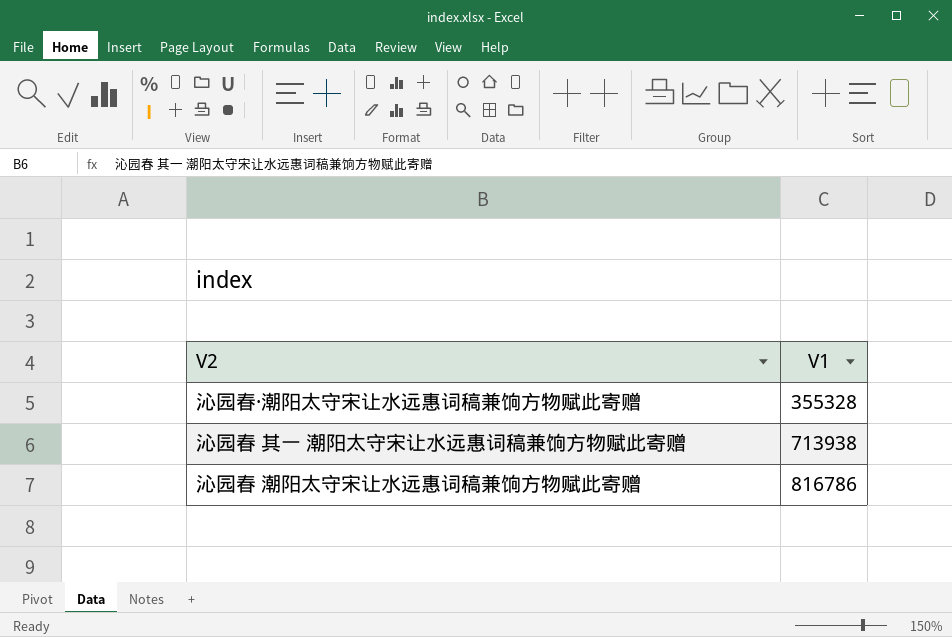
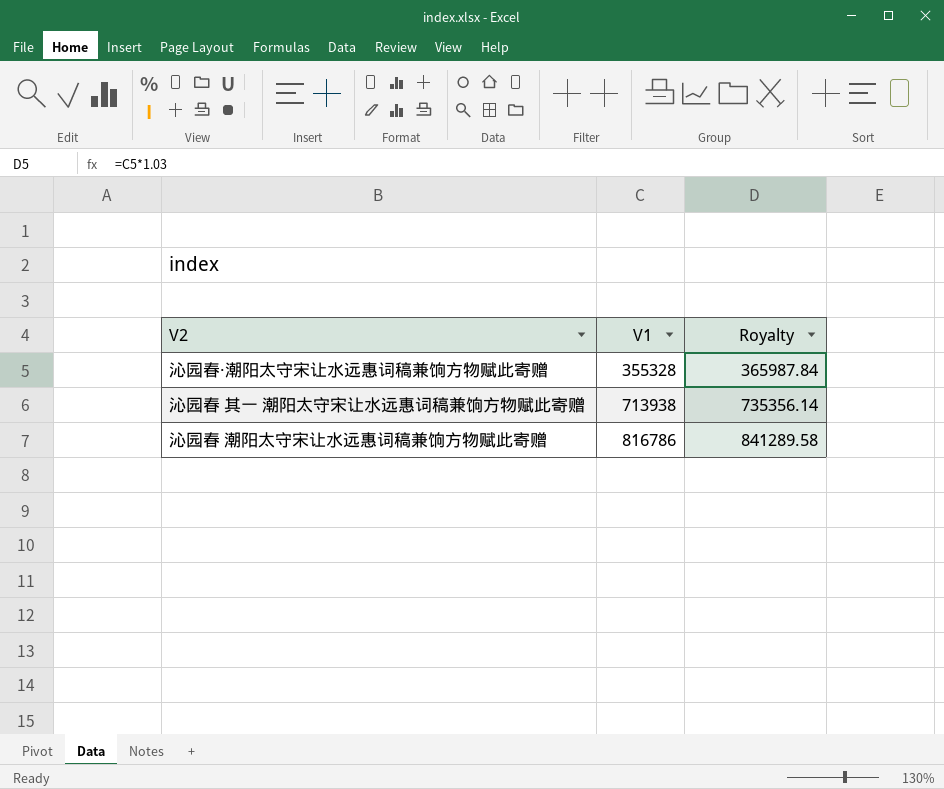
column Royalty | formula: none -> [V1] * 1.03

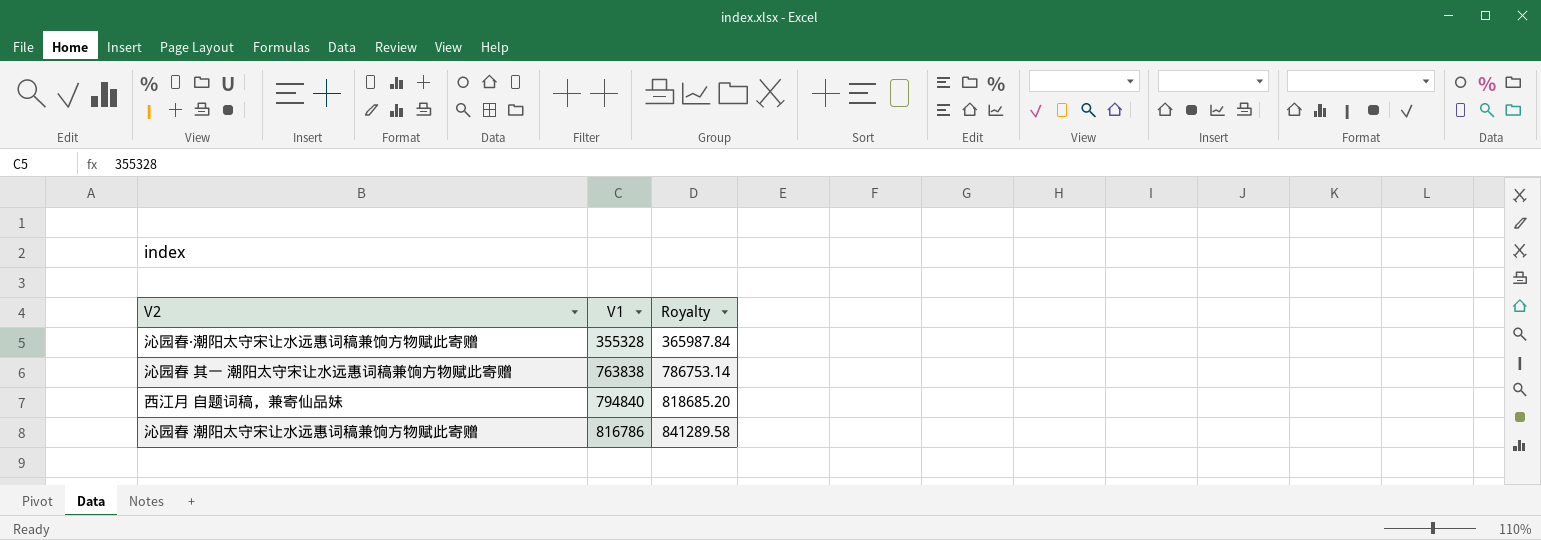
沁园春 其一 潮阳太守宋让水远惠词稿兼饷方物赋此寄赠 | V1: 713938 -> 763838
沁园春 其一 潮阳太守宋让水远惠词稿兼饷方物赋此寄赠 | Royalty: 735356.14 -> 786753.14
row 西江月 自题词稿，兼寄仙品妹: none -> 794840 | 818685.20

